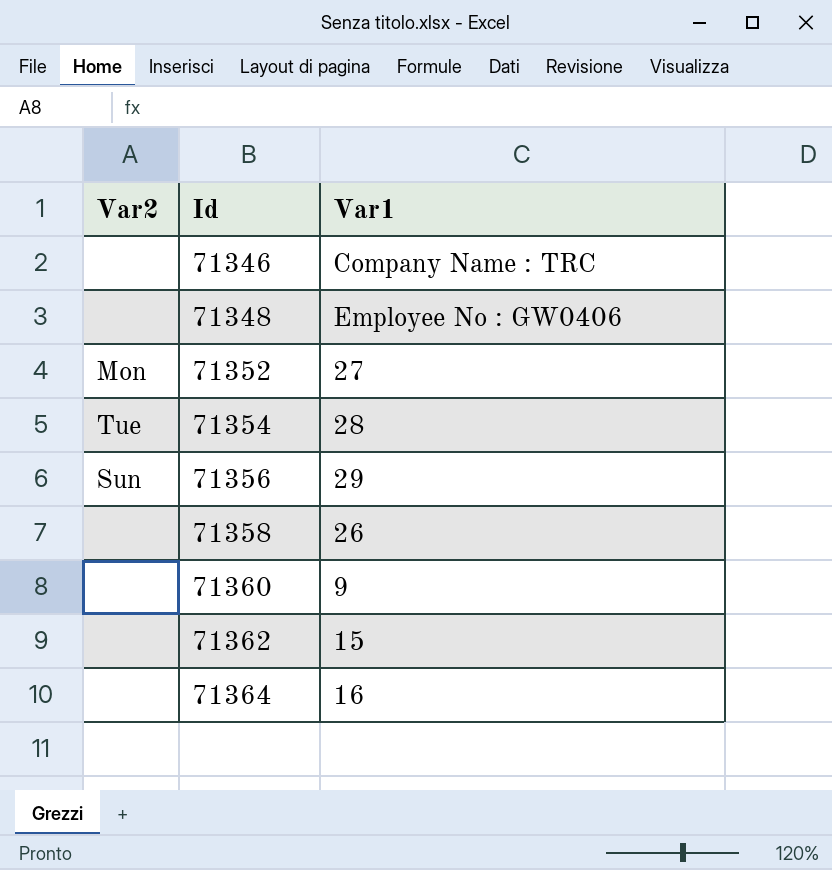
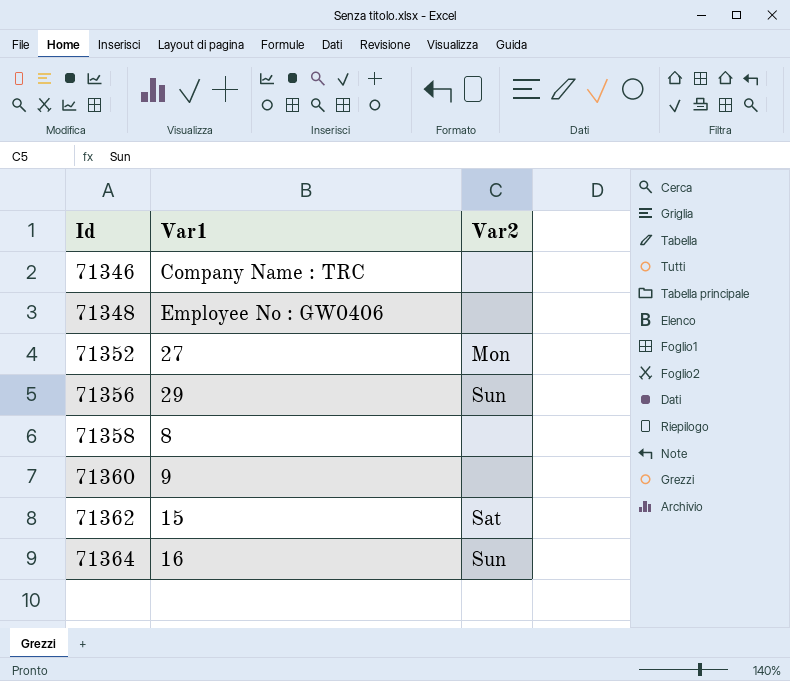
column Var2 | position: 1 -> 3
row 71354: Tue | 28 -> none
71358 | Var1: 26 -> 8
71362 | Var2: none -> Sat
71364 | Var2: none -> Sun

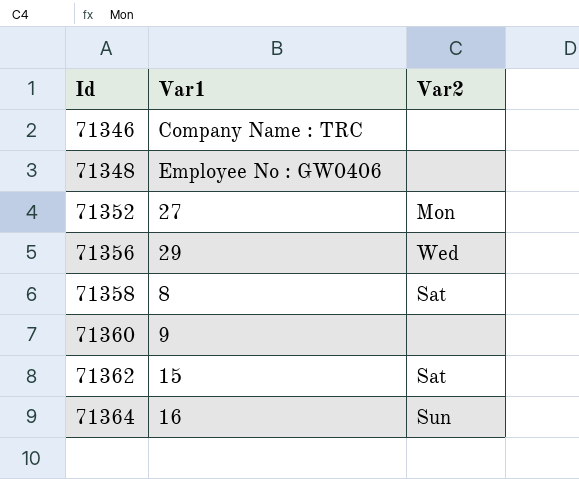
71356 | Var2: Sun -> Wed
71358 | Var2: none -> Sat

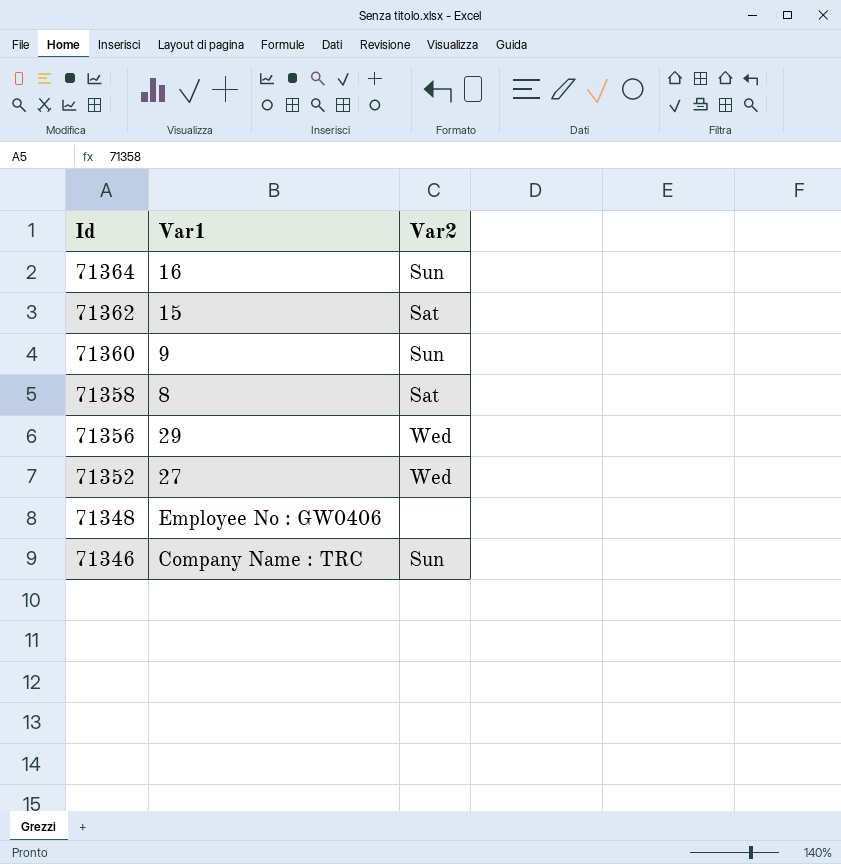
row order: Id ascending -> Id descending
71360 | Var2: none -> Sun
71352 | Var2: Mon -> Wed
71346 | Var2: none -> Sun

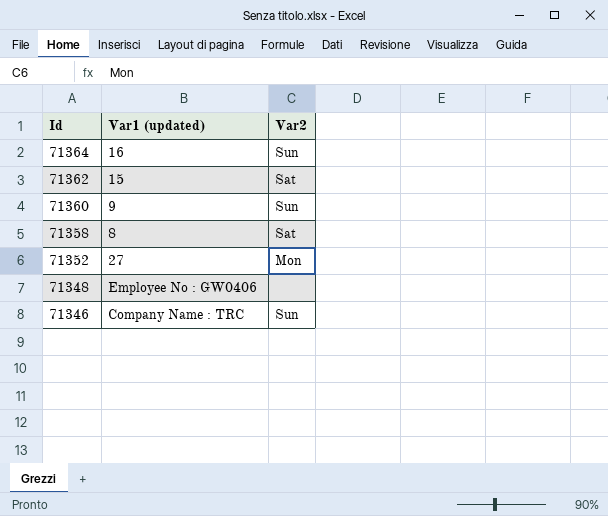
column name: Var1 -> Var1 (updated)
row 71356: 29 | Wed -> none
71352 | Var2: Wed -> Mon

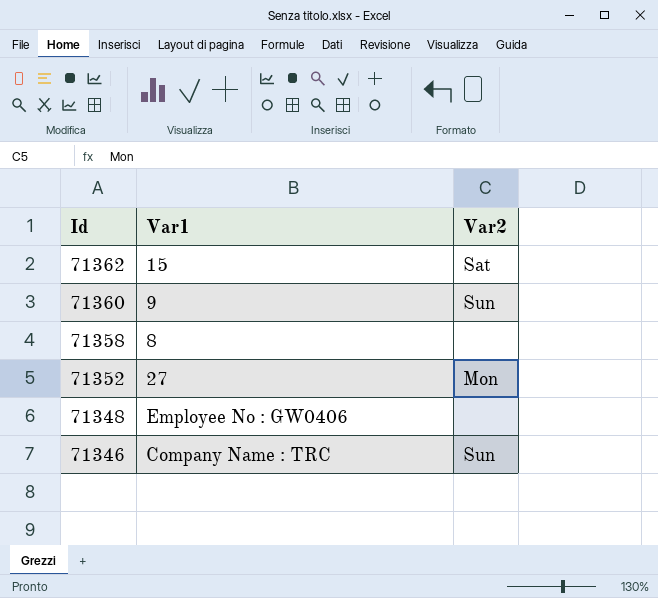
column name: Var1 (updated) -> Var1
row 71364: 16 | Sun -> none
71358 | Var2: Sat -> none

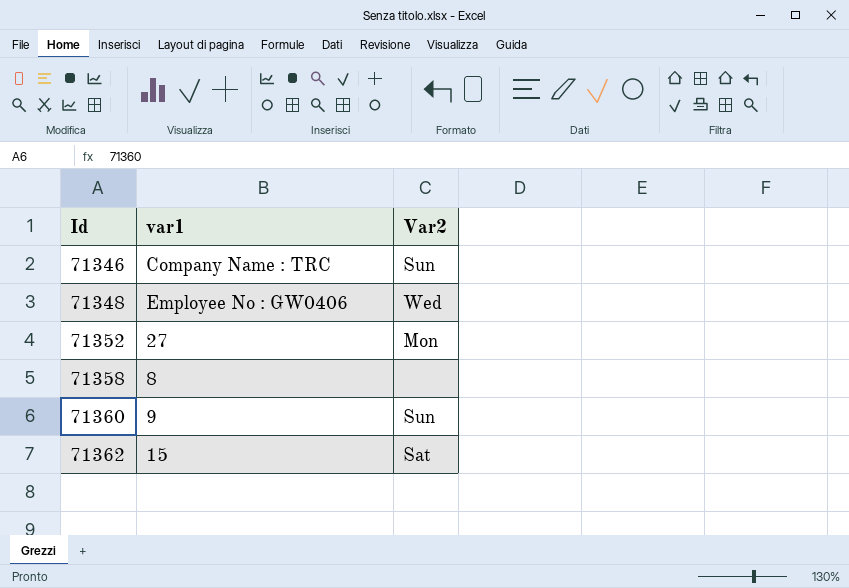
row order: Id descending -> Id ascending
column name: Var1 -> var1
71348 | Var2: none -> Wed

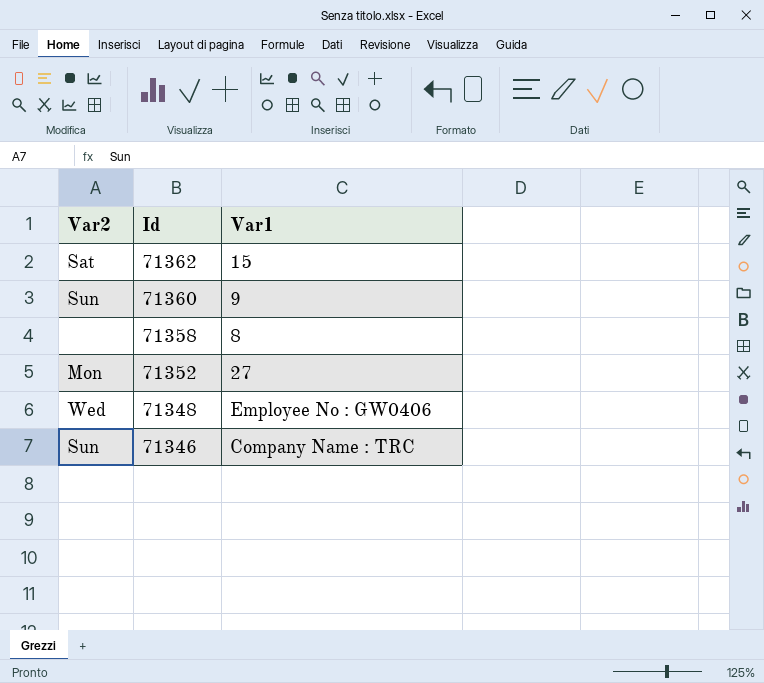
row order: Id ascending -> Id descending
column Var2 | position: 3 -> 1
column name: var1 -> Var1

